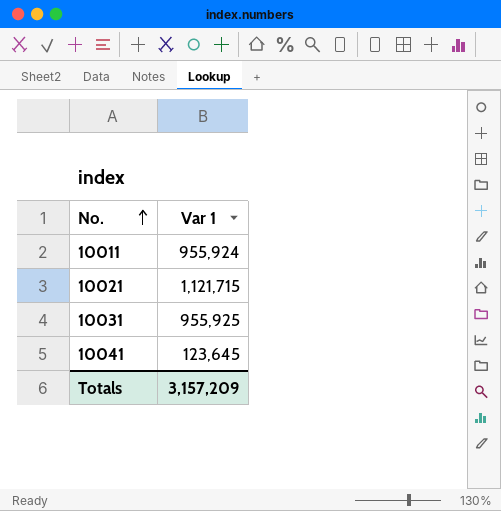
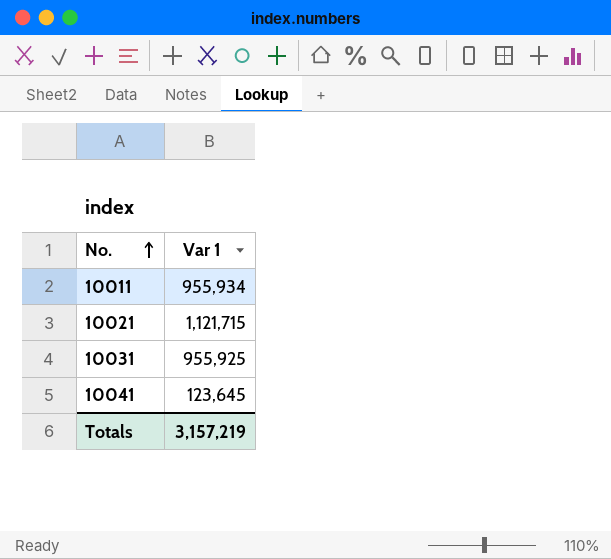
10011 | Var 1: 955,924 -> 955,934
Totals | Var 1: 3,157,209 -> 3,157,219

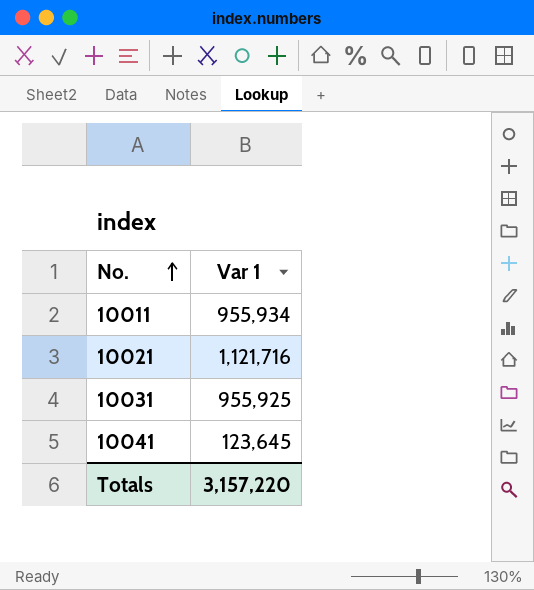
10021 | Var 1: 1,121,715 -> 1,121,716
Totals | Var 1: 3,157,219 -> 3,157,220

